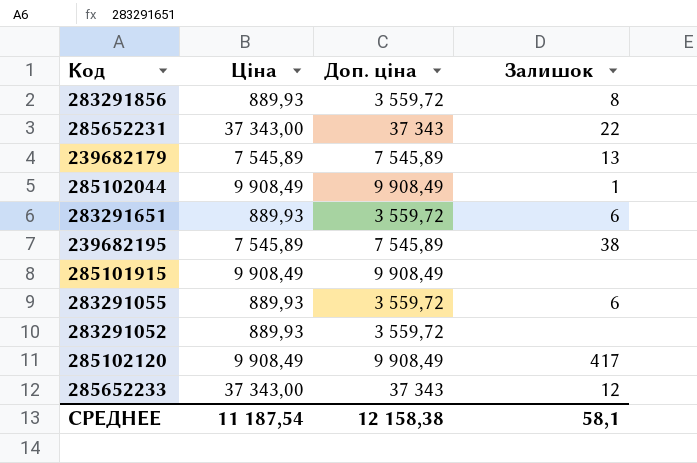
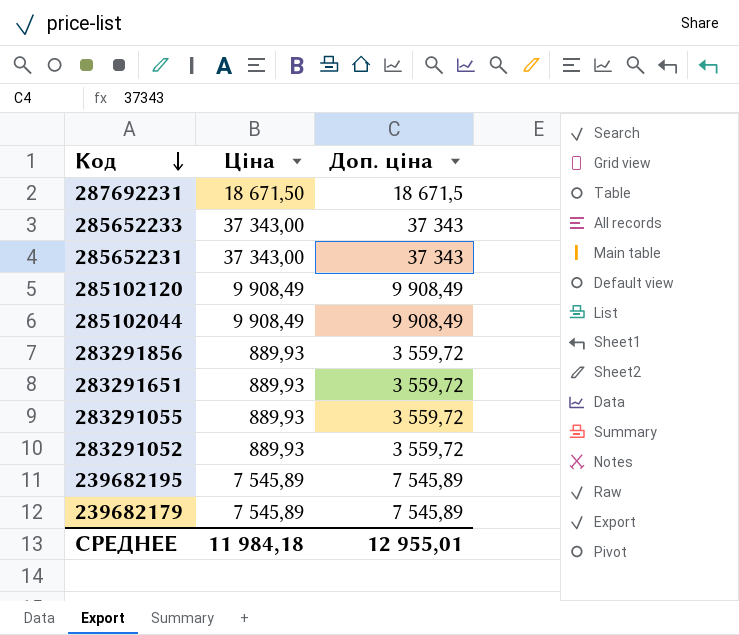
row order: none -> Код descending
column Залишок | position: 4 -> none
row 285101915: 9 908,49 | 9 908,49 | none -> none
row 287692231: none -> 18 671,50 | 18 671,5
СРЕДНЕЕ | Ціна: 11 187,54 -> 11 984,18
СРЕДНЕЕ | Доп. ціна: 12 158,38 -> 12 955,01

